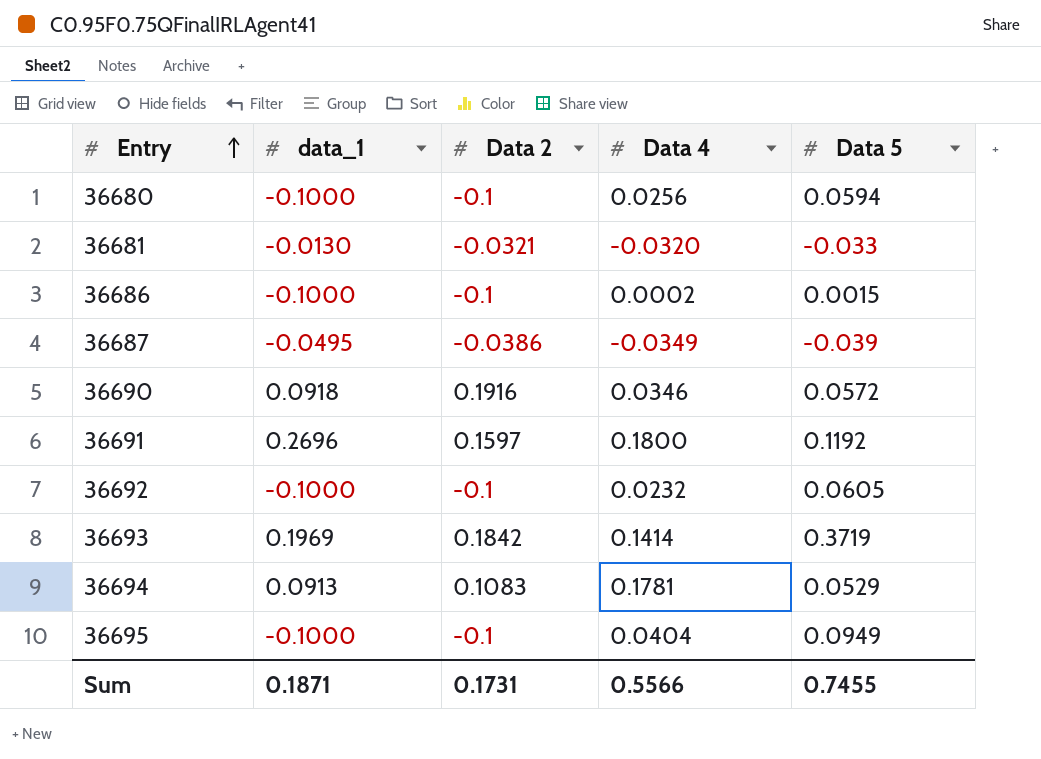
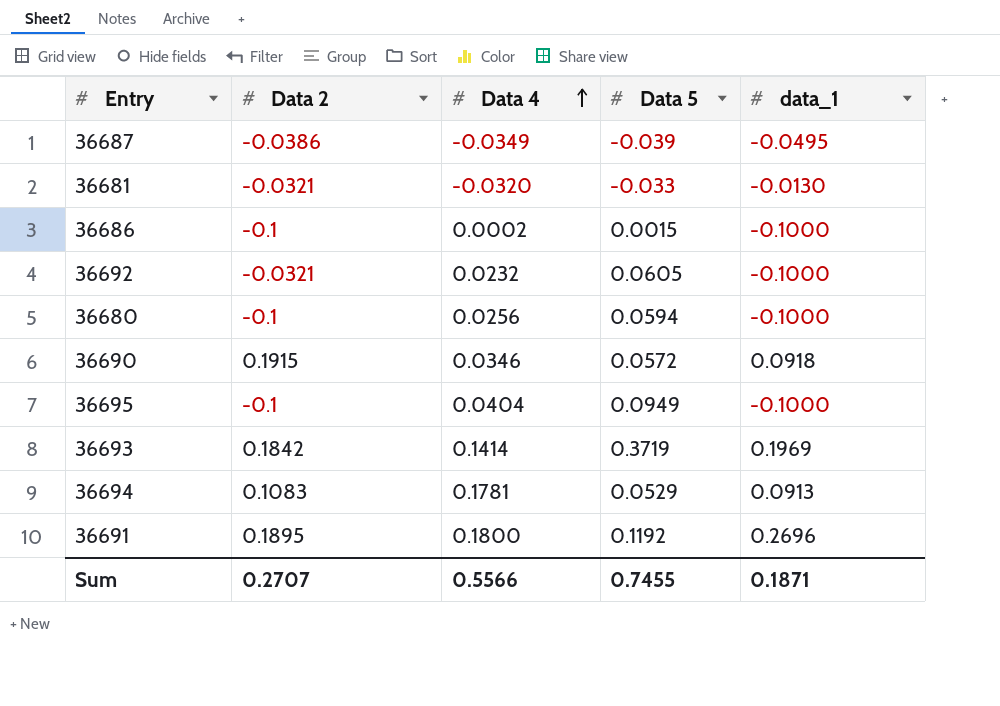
row order: Entry ascending -> Data 4 ascending
column data_1 | position: 2 -> 5
36692 | Data 2: -0.1 -> -0.0321
36690 | Data 2: 0.1916 -> 0.1915
36691 | Data 2: 0.1597 -> 0.1895
Sum | Data 2: 0.1731 -> 0.2707

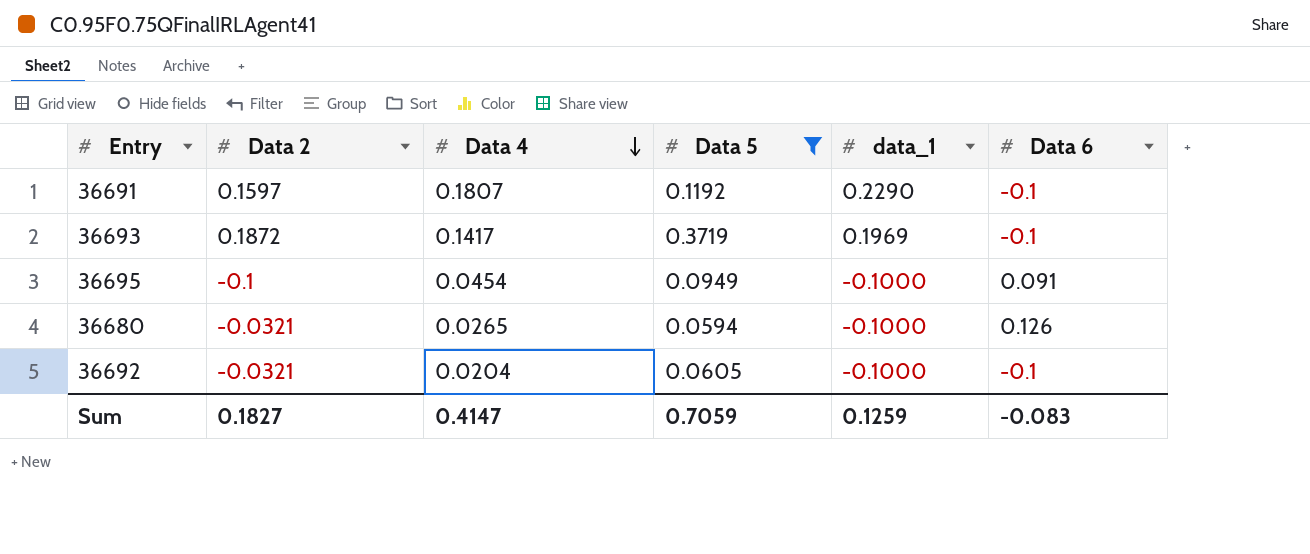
filter: none -> Data 5 >= 0.0594
row order: Data 4 ascending -> Data 4 descending
column Data 6 | position: none -> 6
36691 | Data 2: 0.1895 -> 0.1597
36691 | Data 4: 0.1800 -> 0.1807
36691 | data_1: 0.2696 -> 0.2290
36693 | Data 2: 0.1842 -> 0.1872
36693 | Data 4: 0.1414 -> 0.1417
36695 | Data 4: 0.0404 -> 0.0454
36680 | Data 2: -0.1 -> -0.0321
36680 | Data 4: 0.0256 -> 0.0265
36692 | Data 4: 0.0232 -> 0.0204
Sum | Data 2: 0.2707 -> 0.1827
Sum | Data 4: 0.5566 -> 0.4147
Sum | Data 5: 0.7455 -> 0.7059
Sum | data_1: 0.1871 -> 0.1259

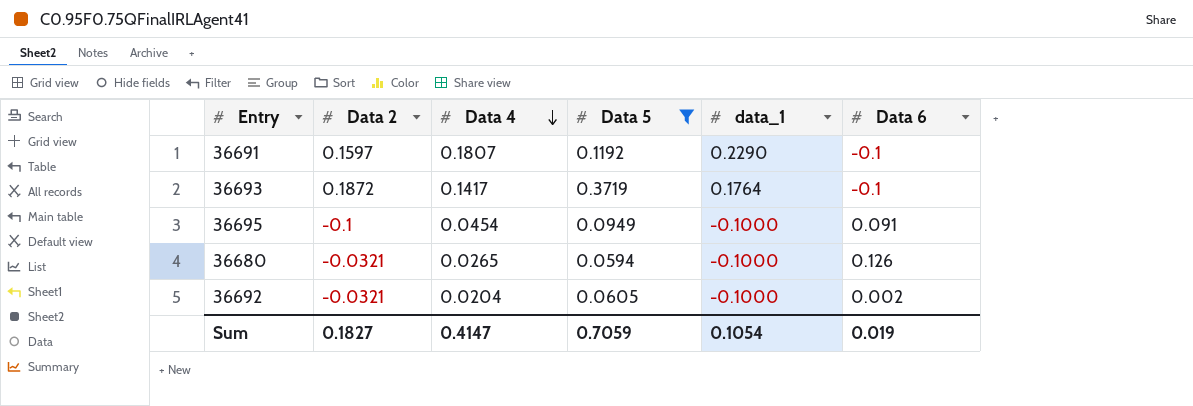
36693 | data_1: 0.1969 -> 0.1764
36692 | Data 6: -0.1 -> 0.002
Sum | data_1: 0.1259 -> 0.1054
Sum | Data 6: -0.083 -> 0.019

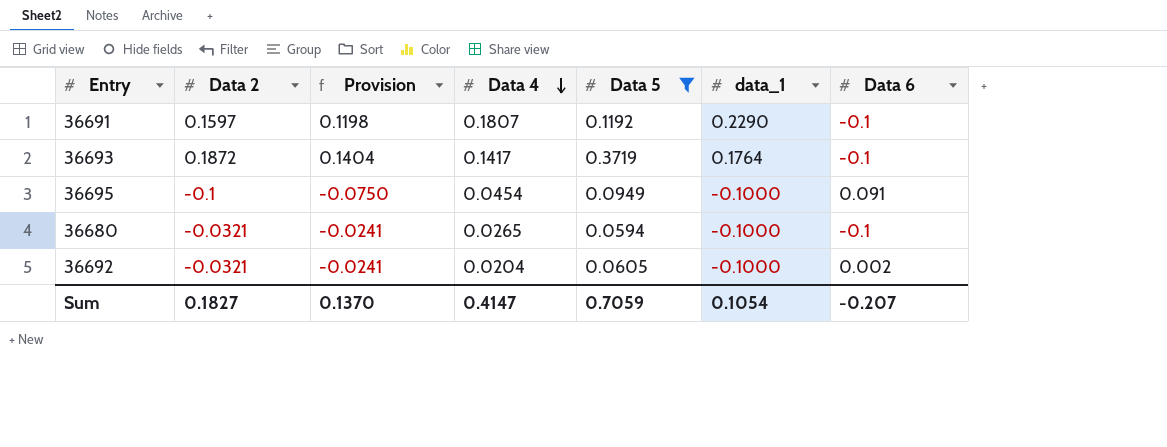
column Provision | formula: none -> [Data 2] * 0.75
36680 | Data 6: 0.126 -> -0.1
Sum | Data 6: 0.019 -> -0.207

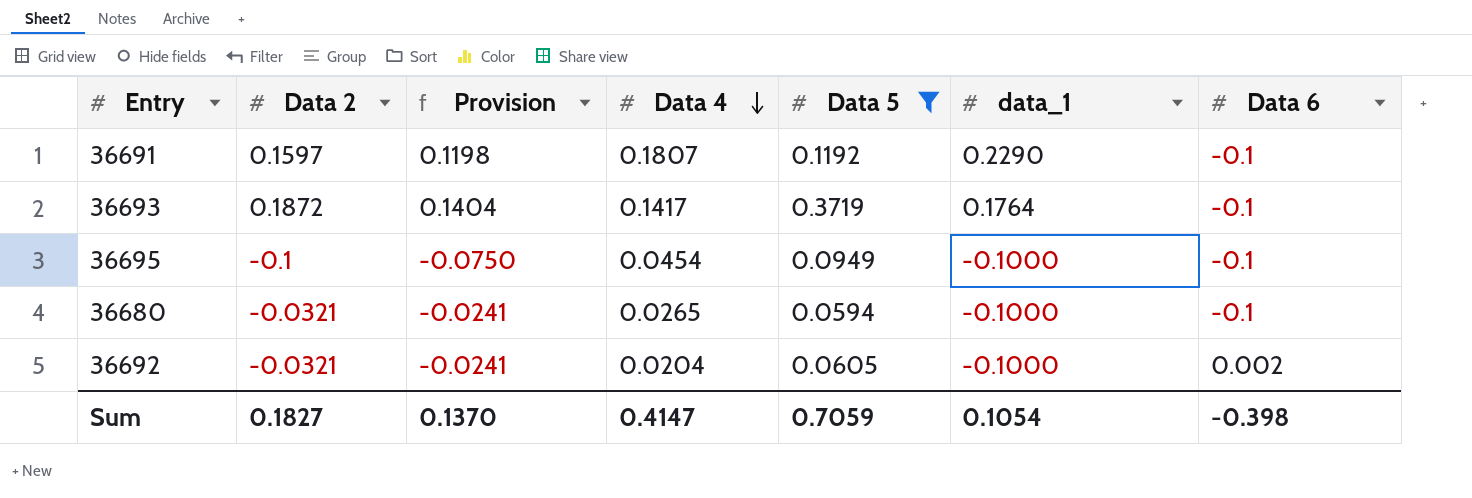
36695 | Data 6: 0.091 -> -0.1
Sum | Data 6: -0.207 -> -0.398

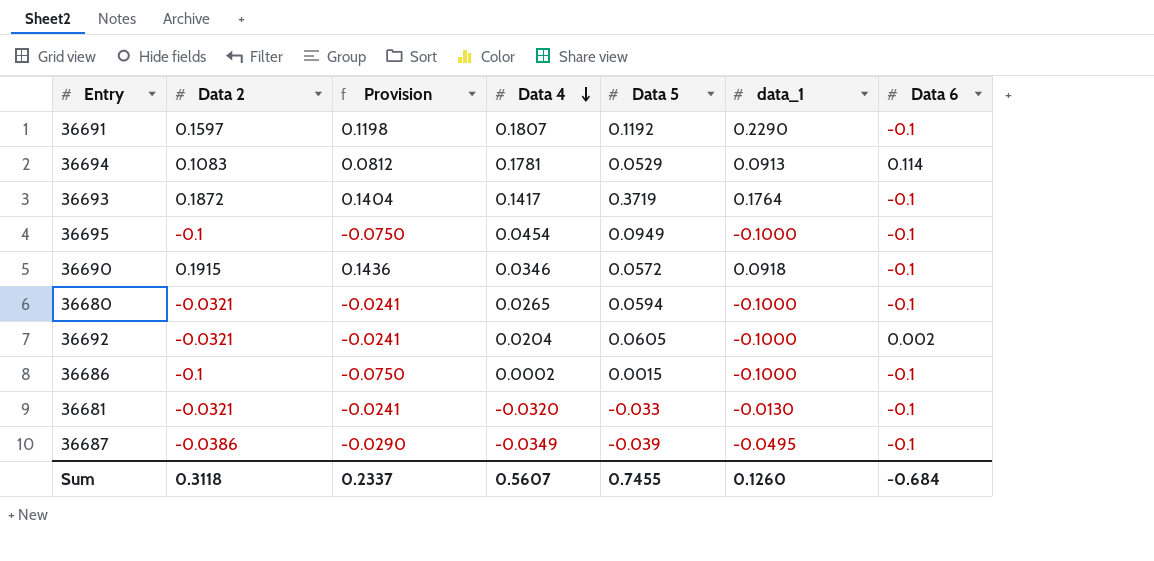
filter: Data 5 >= 0.0594 -> none
Sum | Data 2: 0.1827 -> 0.3118
Sum | Provision: 0.1370 -> 0.2337
Sum | Data 4: 0.4147 -> 0.5607
Sum | Data 5: 0.7059 -> 0.7455
Sum | data_1: 0.1054 -> 0.1260
Sum | Data 6: -0.398 -> -0.684

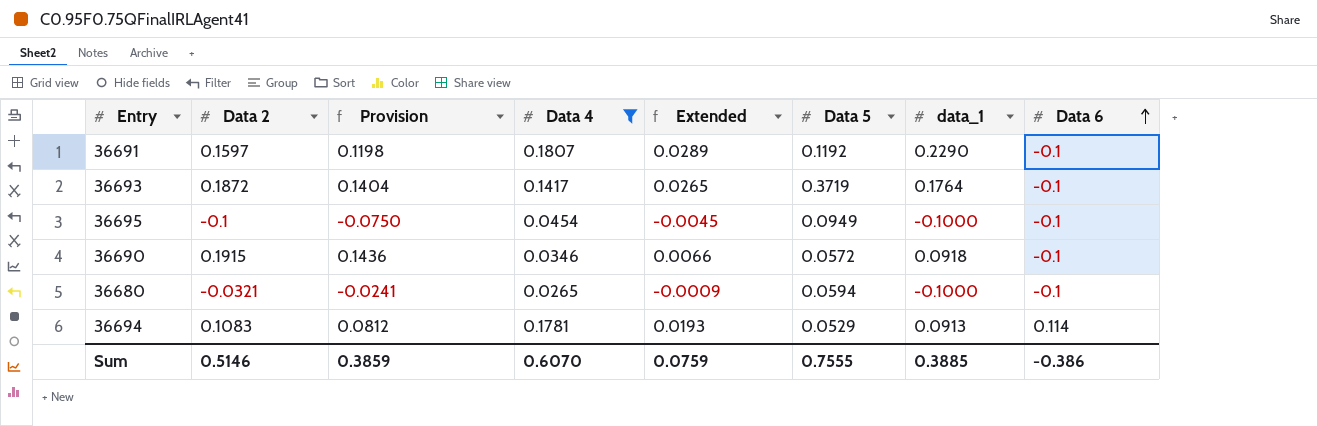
filter: none -> Data 4 >= 0.0265
row order: Data 4 descending -> Data 6 ascending
column Extended | formula: none -> [Data 2] * [Data 4]
Sum | Data 2: 0.3118 -> 0.5146
Sum | Provision: 0.2337 -> 0.3859
Sum | Data 4: 0.5607 -> 0.6070
Sum | Data 5: 0.7455 -> 0.7555
Sum | data_1: 0.1260 -> 0.3885
Sum | Data 6: -0.684 -> -0.386

